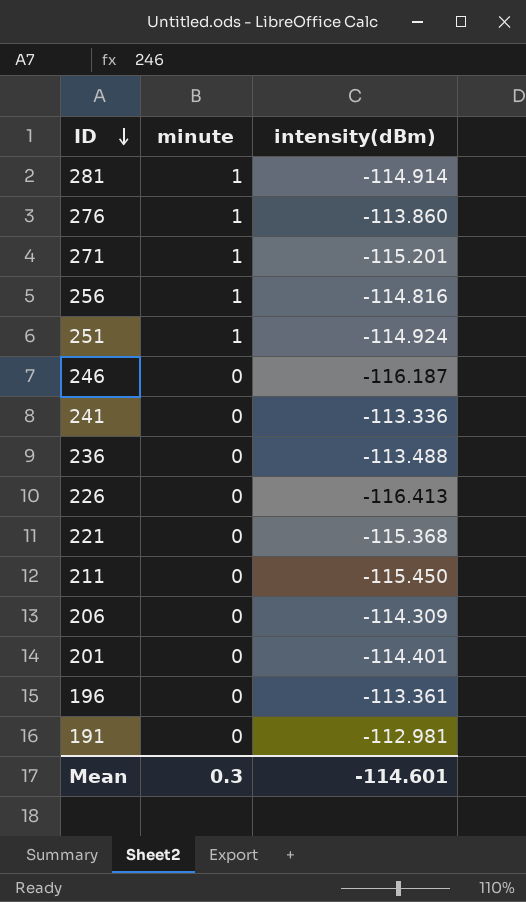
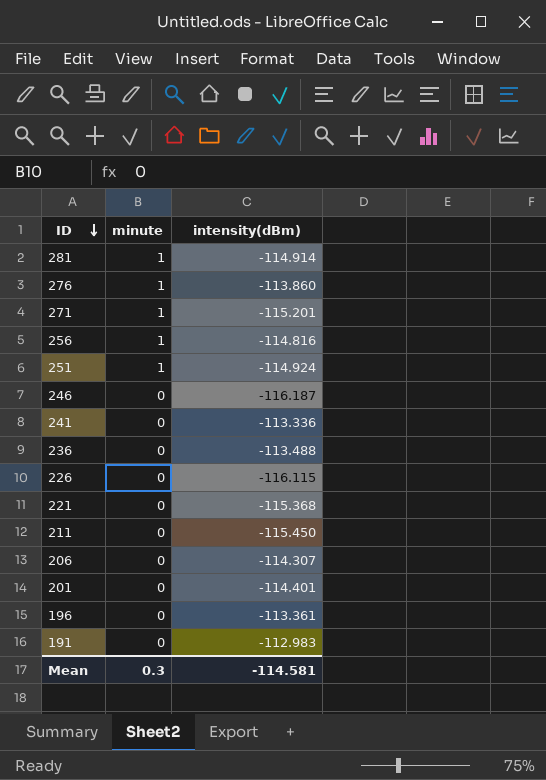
226 | intensity(dBm): -116.413 -> -116.115
206 | intensity(dBm): -114.309 -> -114.307
191 | intensity(dBm): -112.981 -> -112.983
Mean | intensity(dBm): -114.601 -> -114.581

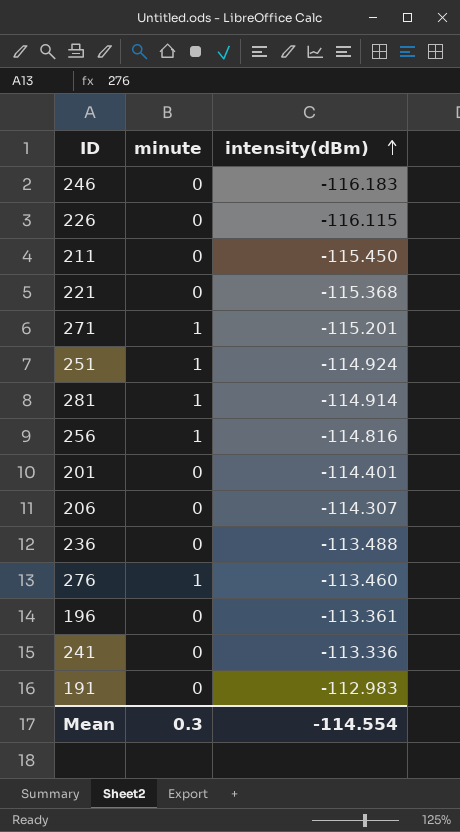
row order: ID descending -> intensity(dBm) ascending
246 | intensity(dBm): -116.187 -> -116.183
276 | intensity(dBm): -113.860 -> -113.460
Mean | intensity(dBm): -114.581 -> -114.554

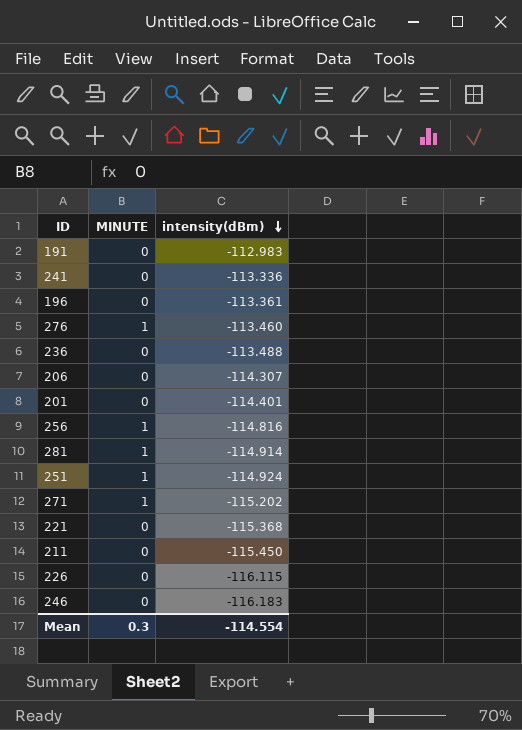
row order: intensity(dBm) ascending -> intensity(dBm) descending
column name: minute -> MINUTE
271 | intensity(dBm): -115.201 -> -115.202

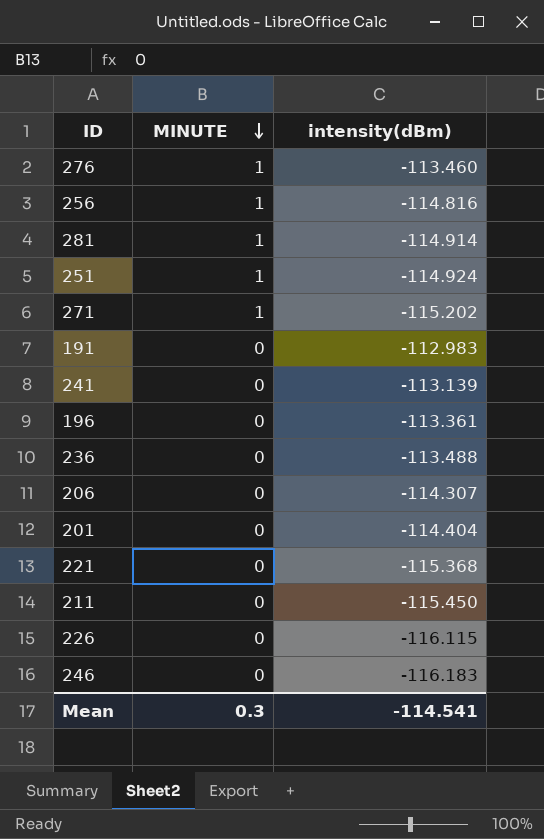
row order: intensity(dBm) descending -> MINUTE descending
241 | intensity(dBm): -113.336 -> -113.139
201 | intensity(dBm): -114.401 -> -114.404
Mean | intensity(dBm): -114.554 -> -114.541

